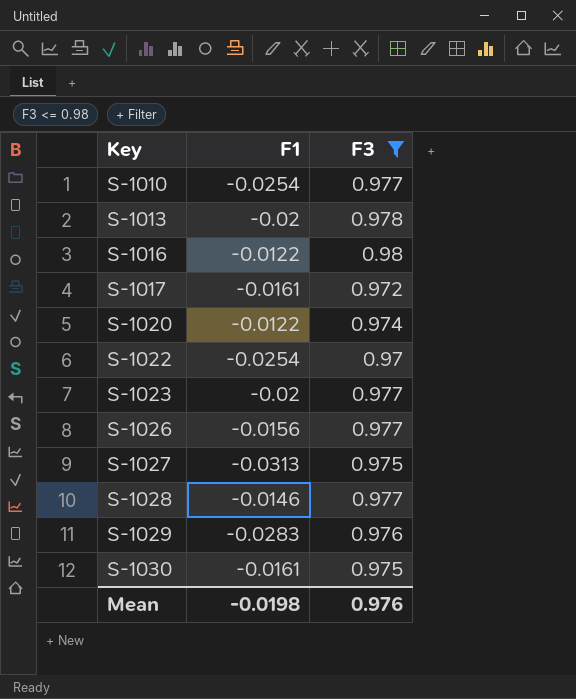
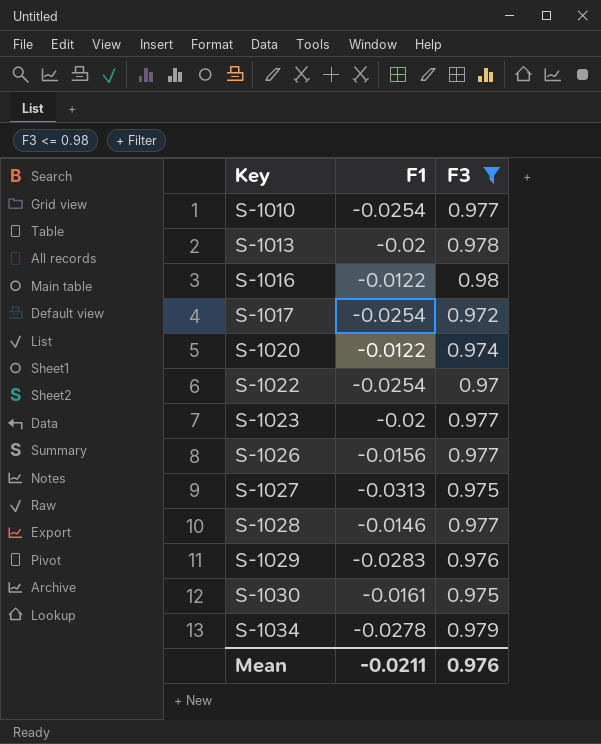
S-1017 | F1: -0.0161 -> -0.0254
row S-1034: none -> -0.0278 | 0.979
Mean | F1: -0.0198 -> -0.0211

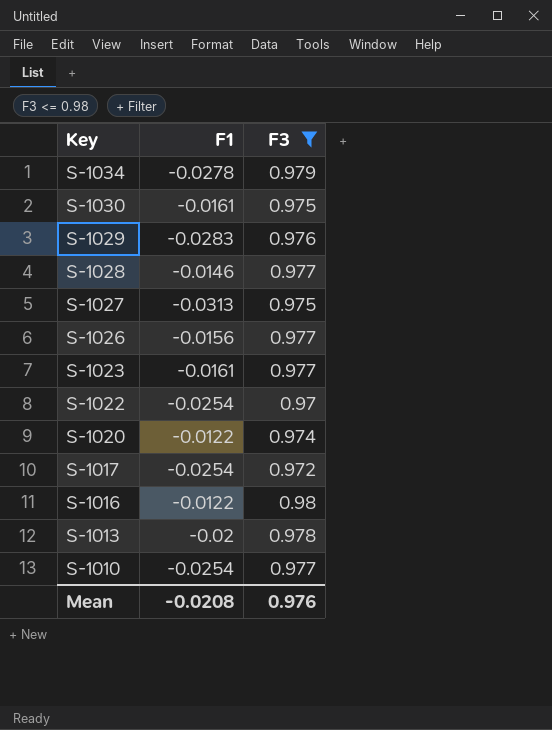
row order: Key ascending -> Key descending
S-1023 | F1: -0.02 -> -0.0161
Mean | F1: -0.0211 -> -0.0208

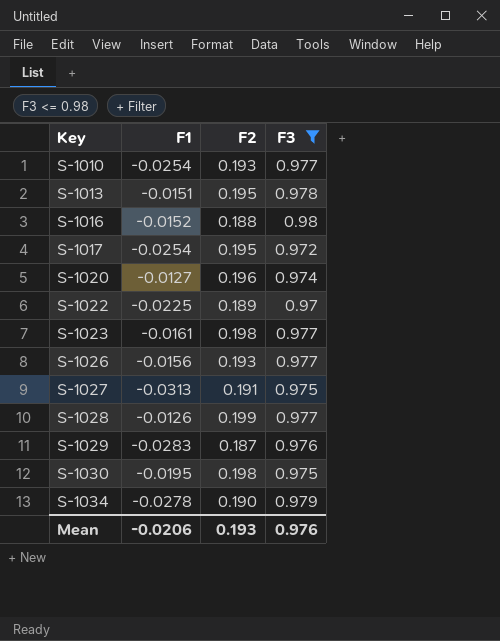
row order: Key descending -> Key ascending
column F2 | position: none -> 3
S-1013 | F1: -0.02 -> -0.0151
S-1016 | F1: -0.0122 -> -0.0152
S-1020 | F1: -0.0122 -> -0.0127
S-1022 | F1: -0.0254 -> -0.0225
S-1028 | F1: -0.0146 -> -0.0126
S-1030 | F1: -0.0161 -> -0.0195
Mean | F1: -0.0208 -> -0.0206

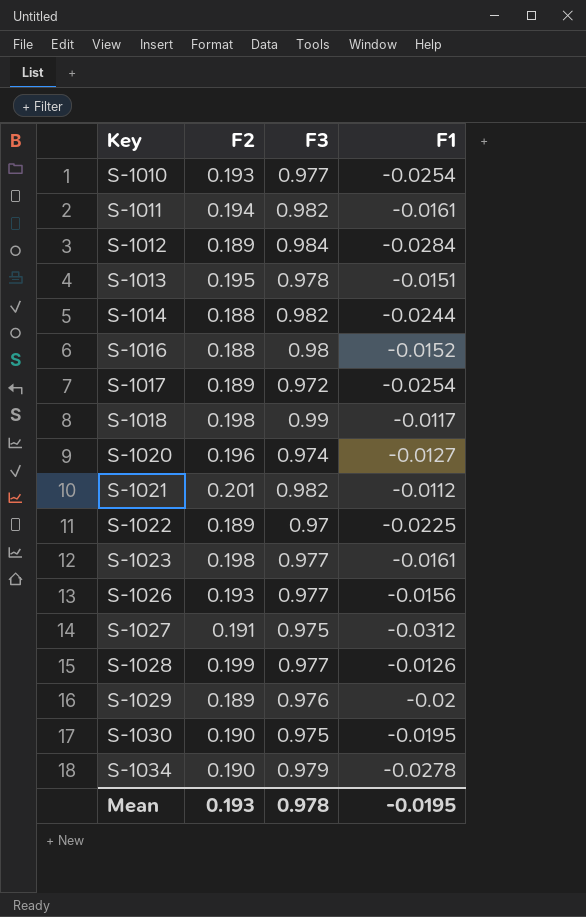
filter: F3 <= 0.98 -> none
column F1 | position: 2 -> 4
S-1017 | F2: 0.195 -> 0.189
S-1027 | F1: -0.0313 -> -0.0312
S-1029 | F2: 0.187 -> 0.189
S-1029 | F1: -0.0283 -> -0.02
S-1030 | F2: 0.198 -> 0.190
Mean | F3: 0.976 -> 0.978
Mean | F1: -0.0206 -> -0.0195

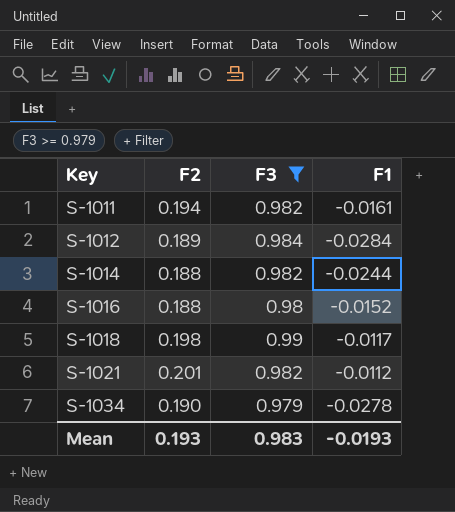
filter: none -> F3 >= 0.979
Mean | F3: 0.978 -> 0.983
Mean | F1: -0.0195 -> -0.0193

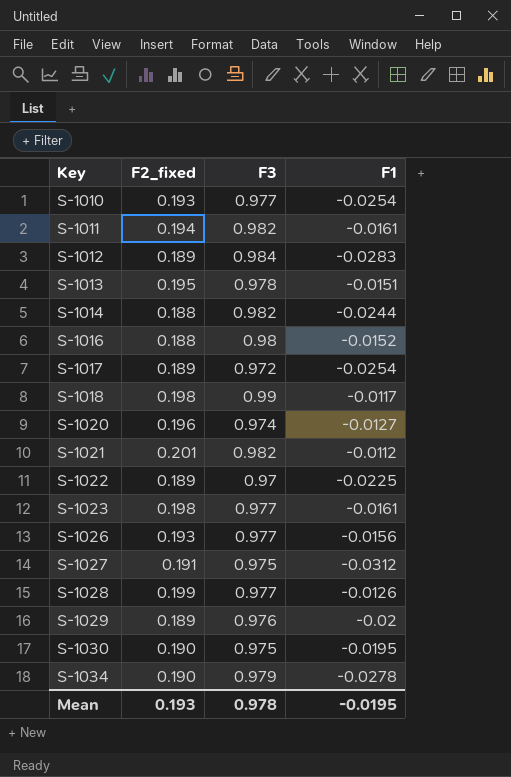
filter: F3 >= 0.979 -> none
column name: F2 -> F2_fixed
S-1012 | F1: -0.0284 -> -0.0283
Mean | F3: 0.983 -> 0.978
Mean | F1: -0.0193 -> -0.0195

